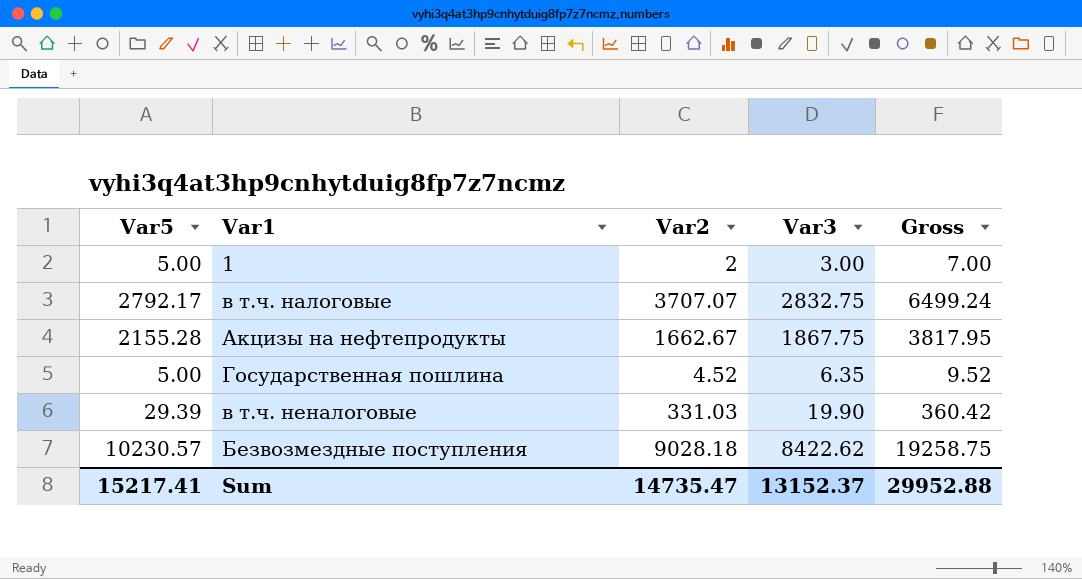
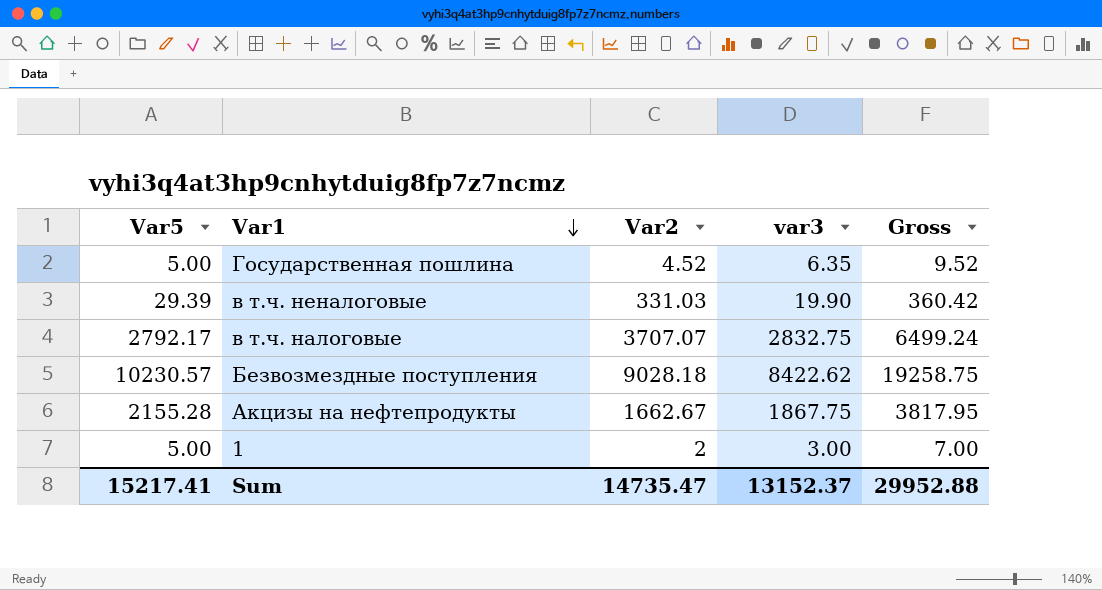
row order: none -> Var1 descending
column name: Var3 -> var3

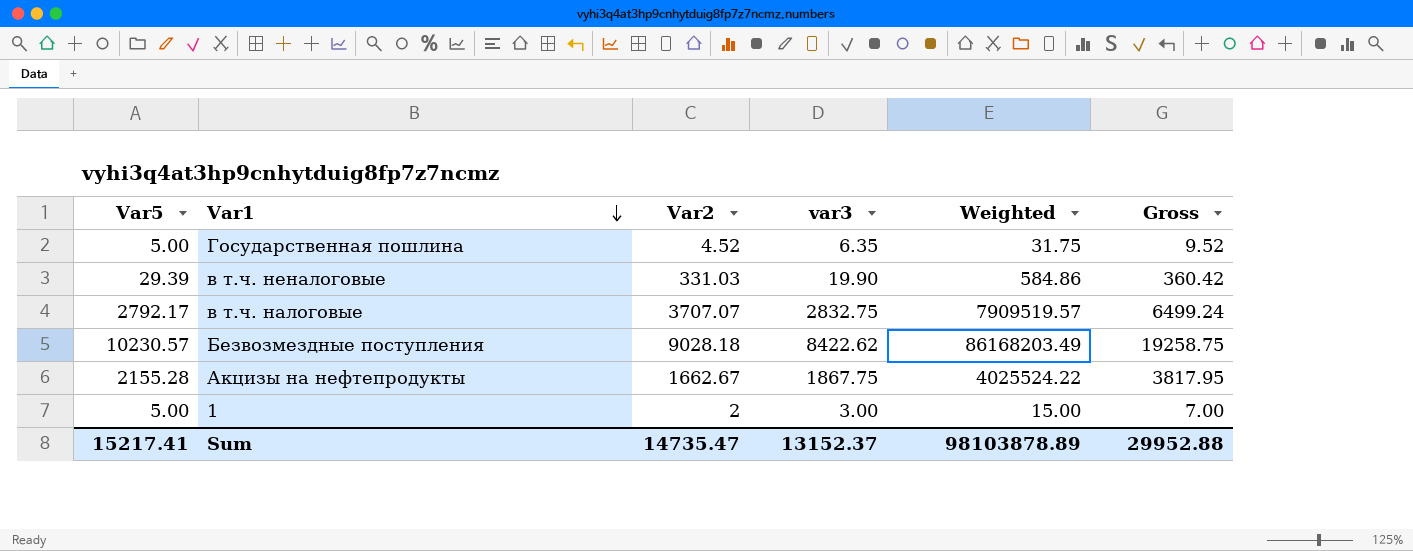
column Weighted | formula: none -> [Var5] * [var3]

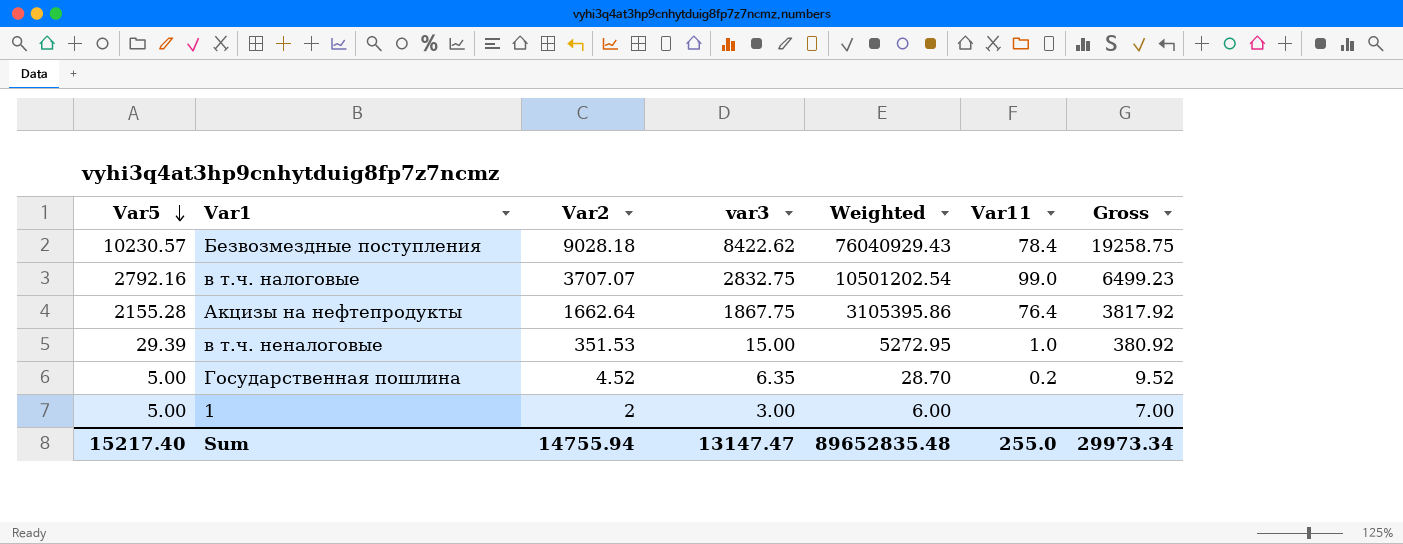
row order: Var1 descending -> Var5 descending
column Weighted | formula: [Var5] * [var3] -> [Var2] * [var3]
column Var11 | position: none -> 6
в т.ч. налоговые | Var5: 2792.17 -> 2792.16
в т.ч. налоговые | Gross: 6499.24 -> 6499.23
Акцизы на нефтепродукты | Var2: 1662.67 -> 1662.64
Акцизы на нефтепродукты | Gross: 3817.95 -> 3817.92
в т.ч. неналоговые | Var2: 331.03 -> 351.53
в т.ч. неналоговые | var3: 19.90 -> 15.00
в т.ч. неналоговые | Gross: 360.42 -> 380.92
Sum | Var5: 15217.41 -> 15217.40
Sum | Var2: 14735.47 -> 14755.94
Sum | var3: 13152.37 -> 13147.47
Sum | Weighted: 98103878.89 -> 89652835.48
Sum | Gross: 29952.88 -> 29973.34

